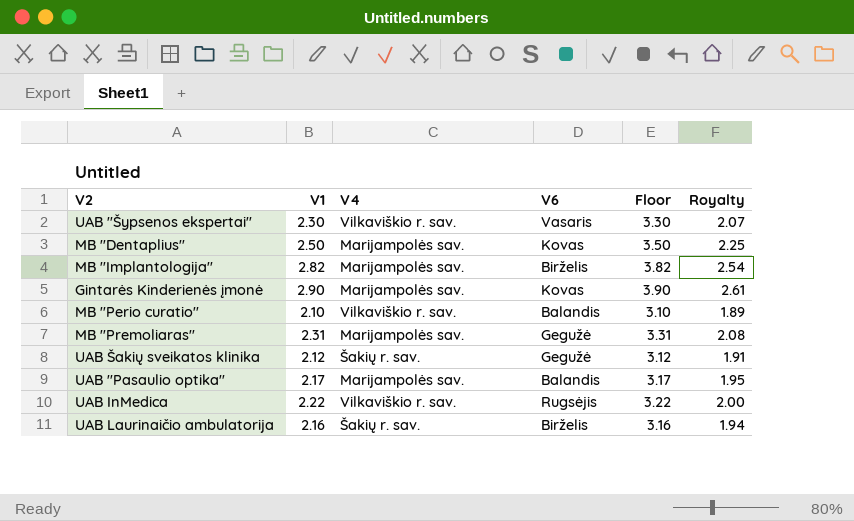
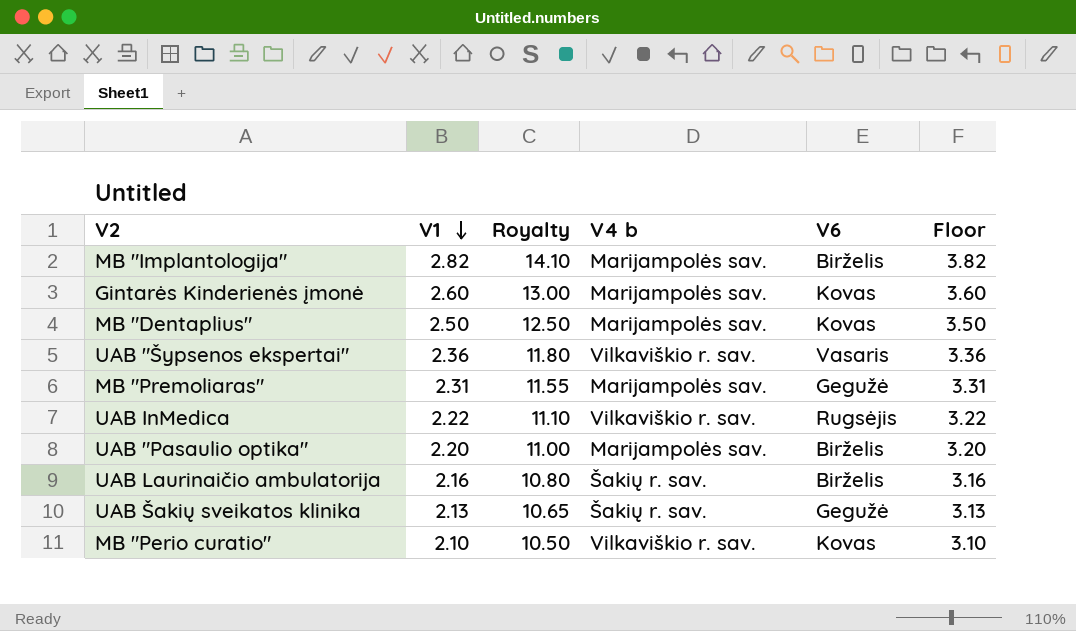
row order: none -> V1 descending
column Royalty | formula: [V1] * 0.9 -> [V1] * 5
column Royalty | position: 6 -> 3
column name: V4 -> V4 b
Gintarės Kinderienės įmonė | V1: 2.90 -> 2.60
Gintarės Kinderienės įmonė | Floor: 3.90 -> 3.60
UAB "Šypsenos ekspertai" | V1: 2.30 -> 2.36
UAB "Šypsenos ekspertai" | Floor: 3.30 -> 3.36
UAB "Pasaulio optika" | V1: 2.17 -> 2.20
UAB "Pasaulio optika" | V6: Balandis -> Birželis
UAB "Pasaulio optika" | Floor: 3.17 -> 3.20
UAB Šakių sveikatos klinika | V1: 2.12 -> 2.13
UAB Šakių sveikatos klinika | Floor: 3.12 -> 3.13
MB "Perio curatio" | V6: Balandis -> Kovas

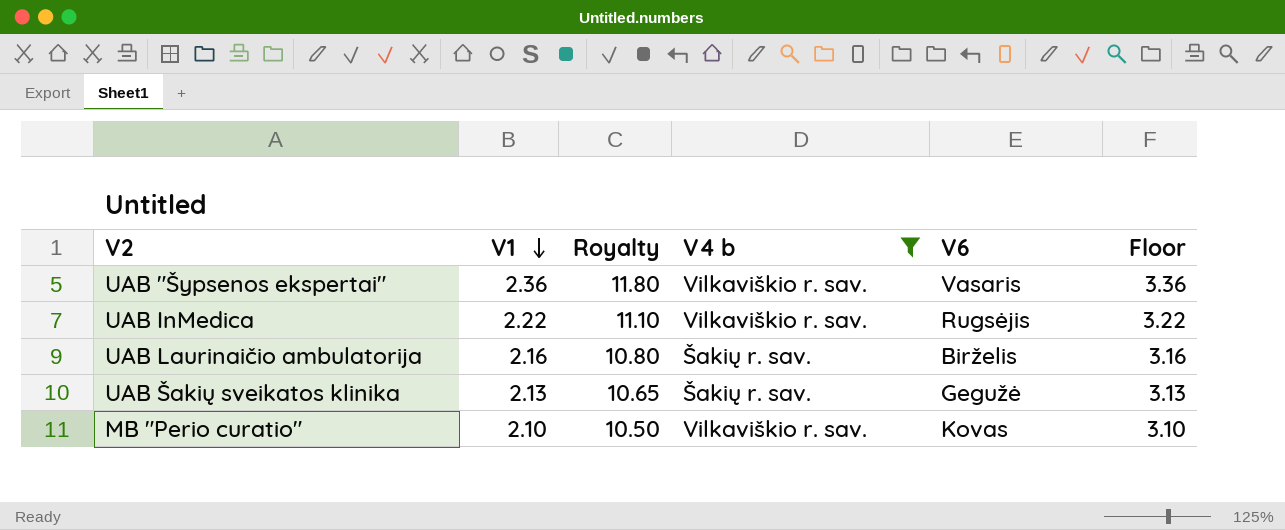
filter: none -> V4 b != Marijampolės sav.

